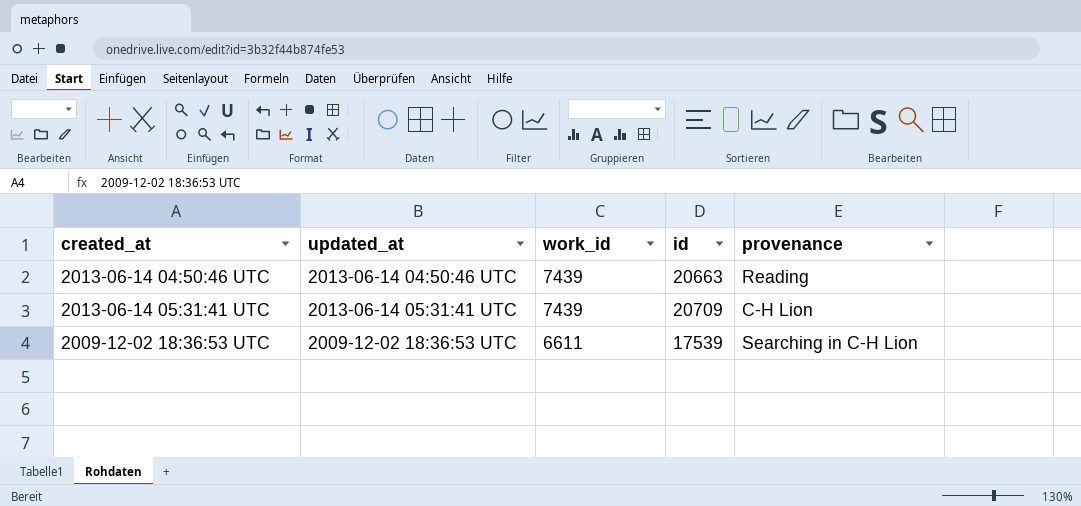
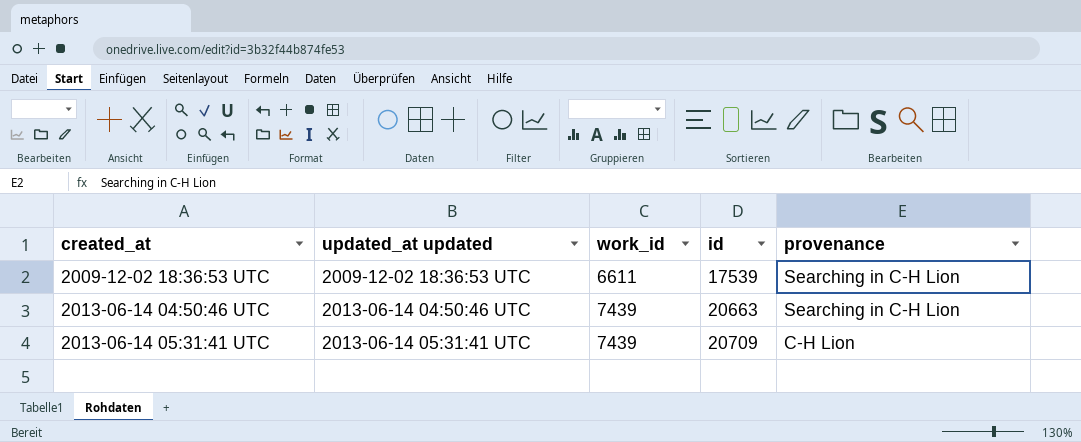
row order: work_id descending -> created_at ascending
column name: updated_at -> updated_at updated
2013-06-14 04:50:46 UTC | provenance: Reading -> Searching in C-H Lion

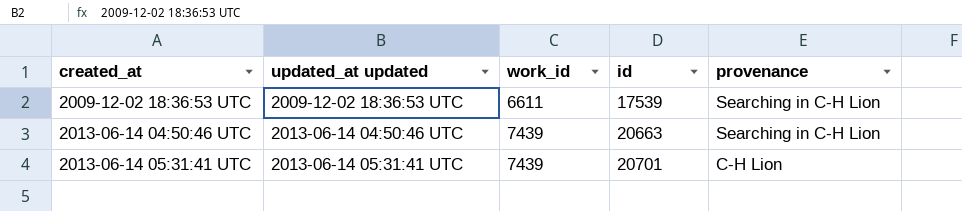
2013-06-14 05:31:41 UTC | id: 20709 -> 20701

